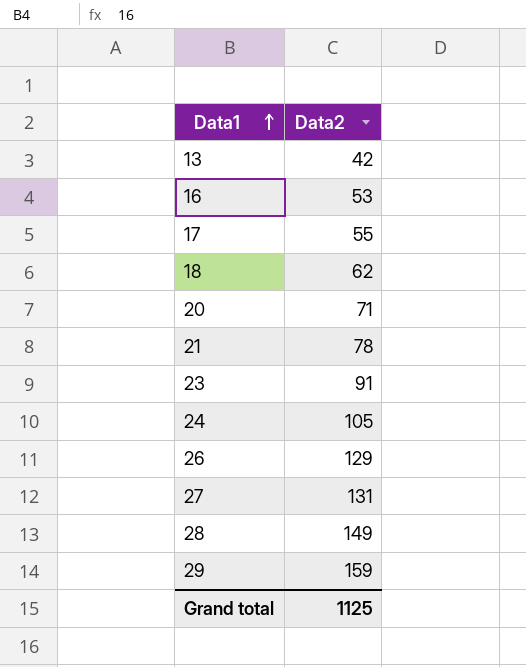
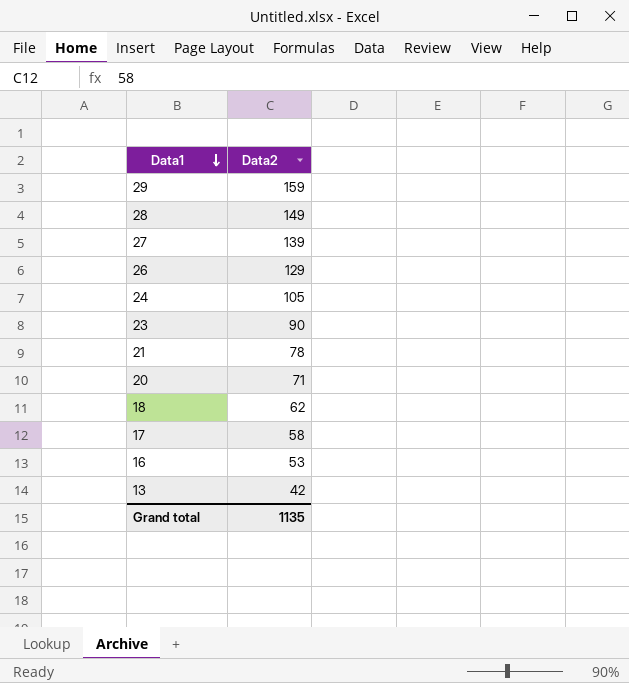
row order: Data1 ascending -> Data1 descending
27 | Data2: 131 -> 139
23 | Data2: 91 -> 90
17 | Data2: 55 -> 58
Grand total | Data2: 1125 -> 1135

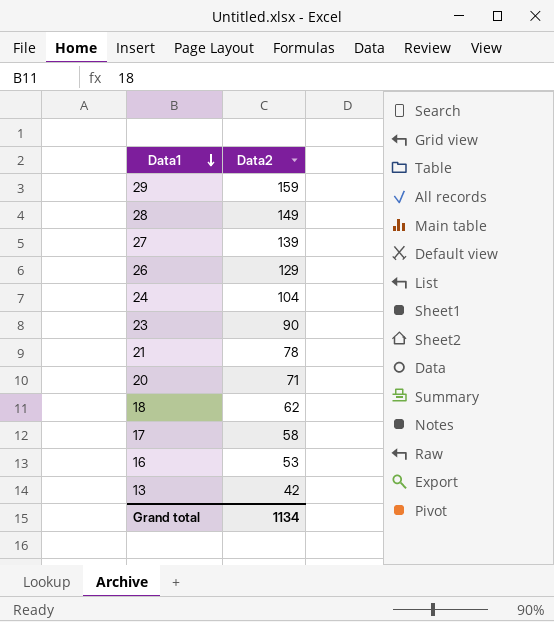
24 | Data2: 105 -> 104
Grand total | Data2: 1135 -> 1134

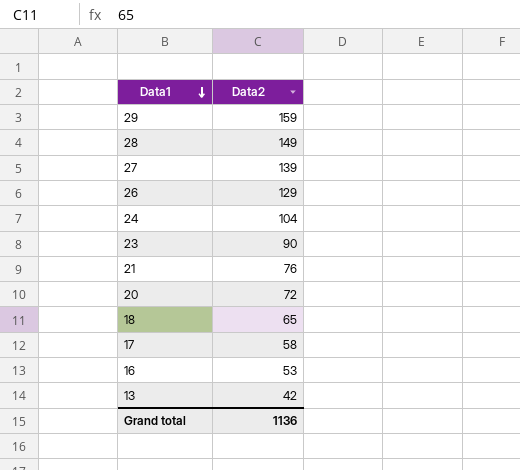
21 | Data2: 78 -> 76
20 | Data2: 71 -> 72
18 | Data2: 62 -> 65
Grand total | Data2: 1134 -> 1136

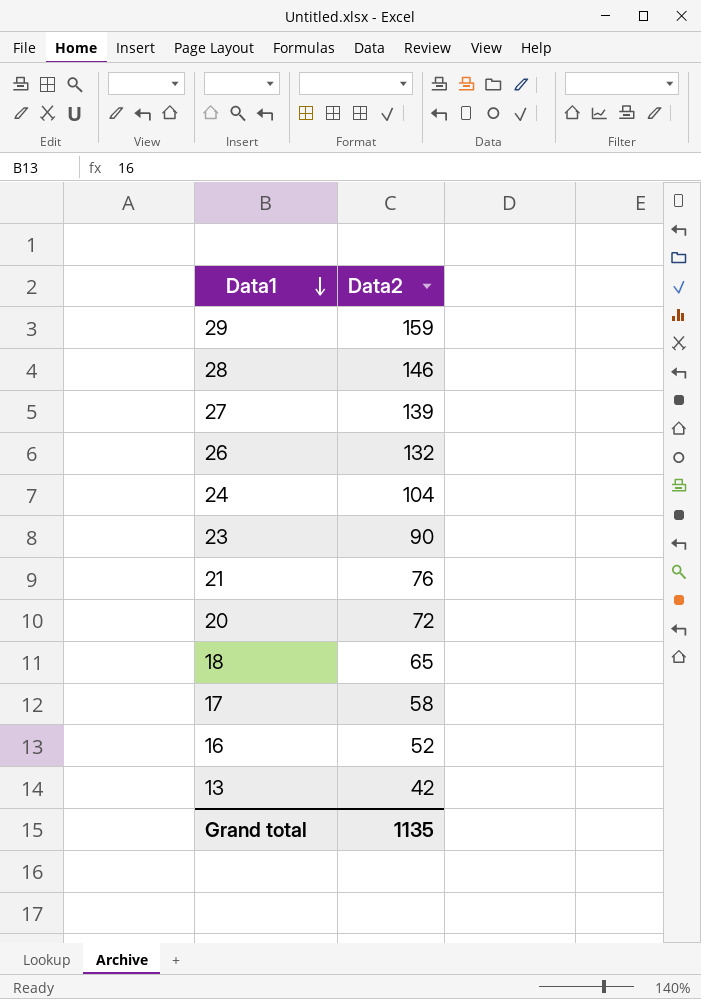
28 | Data2: 149 -> 146
26 | Data2: 129 -> 132
16 | Data2: 53 -> 52
Grand total | Data2: 1136 -> 1135

